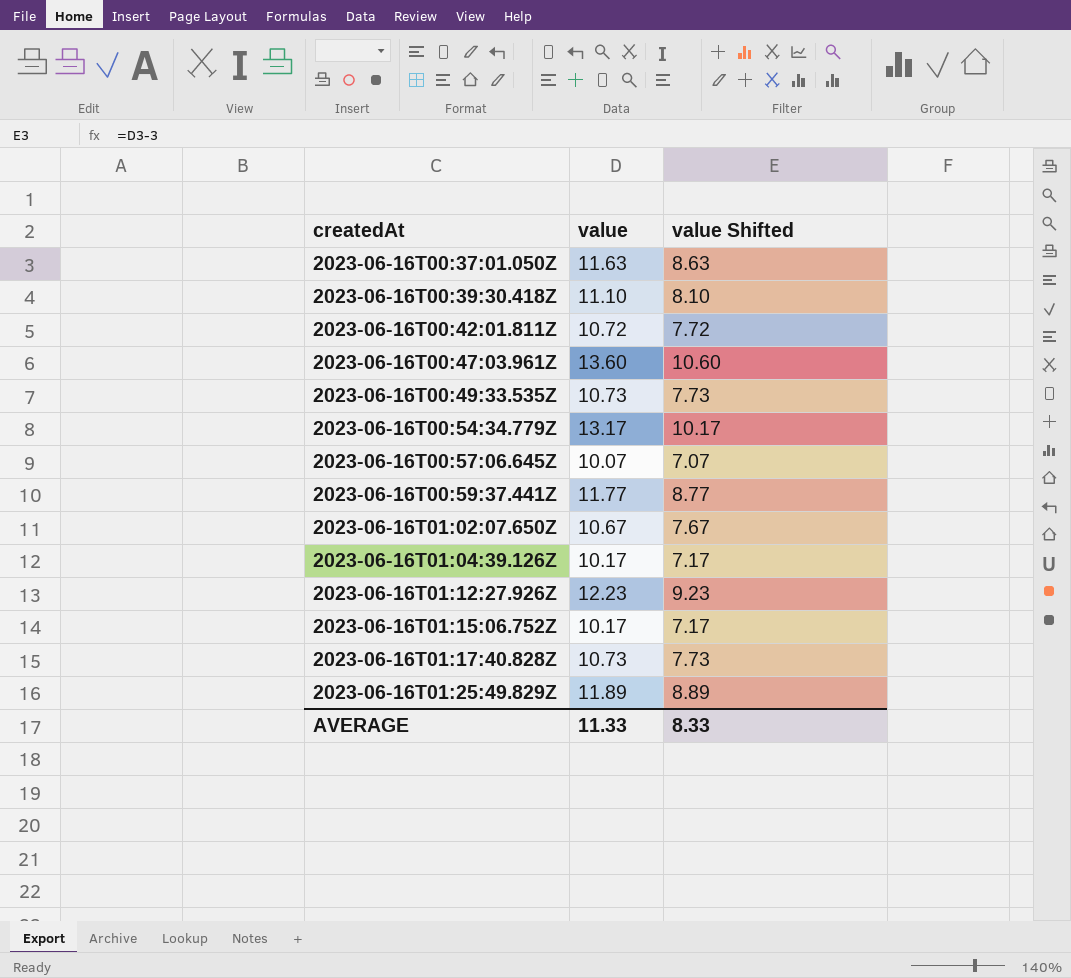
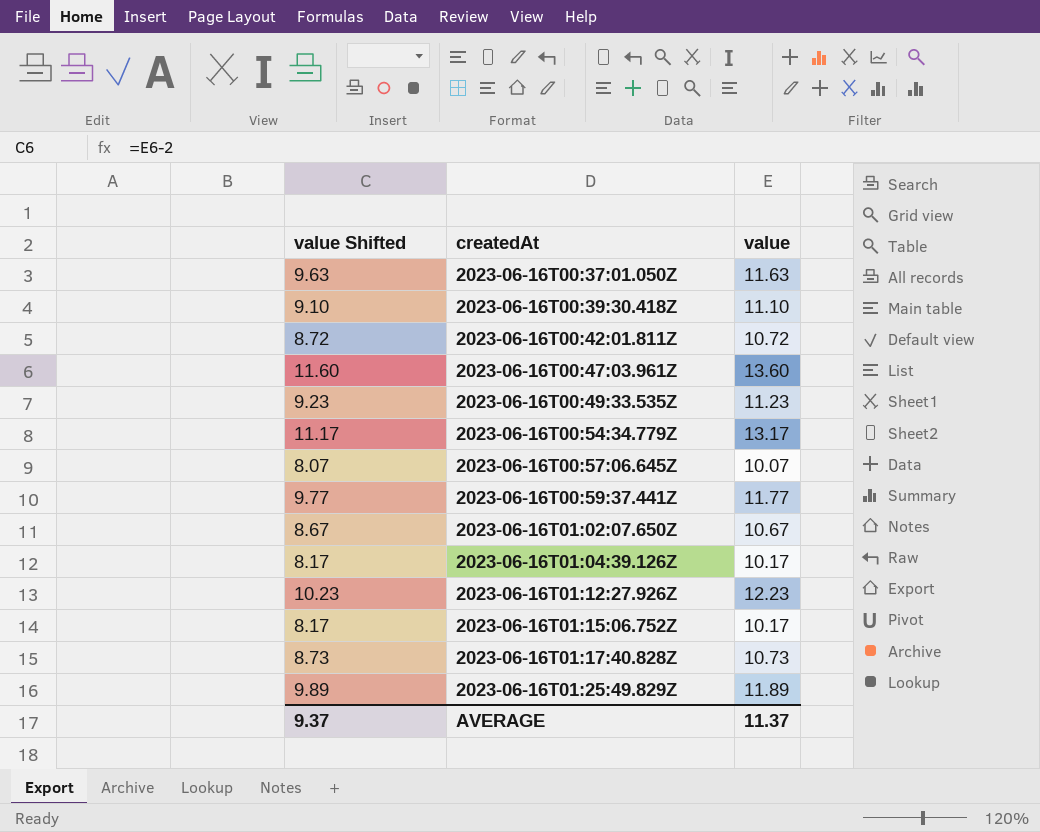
column value Shifted | formula: [value] - 3 -> [value] - 2
column value Shifted | position: 3 -> 1
2023-06-16T00:49:33.535Z | value: 10.73 -> 11.23
AVERAGE | value Shifted: 8.33 -> 9.37
AVERAGE | value: 11.33 -> 11.37

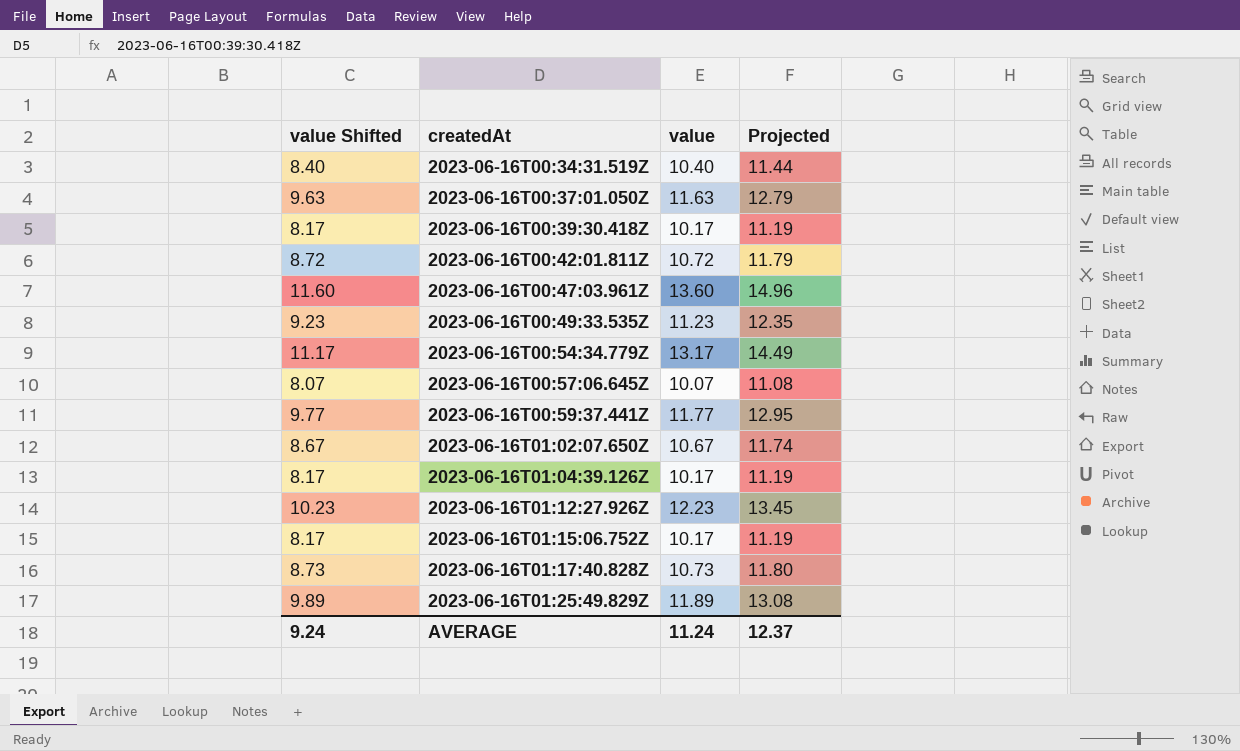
column Projected | formula: none -> [value] * 1.1
row 2023-06-16T00:34:31.519Z: none -> 8.40 | 10.40 | 11.44
2023-06-16T00:39:30.418Z | value Shifted: 9.10 -> 8.17
2023-06-16T00:39:30.418Z | value: 11.10 -> 10.17
AVERAGE | value Shifted: 9.37 -> 9.24
AVERAGE | value: 11.37 -> 11.24

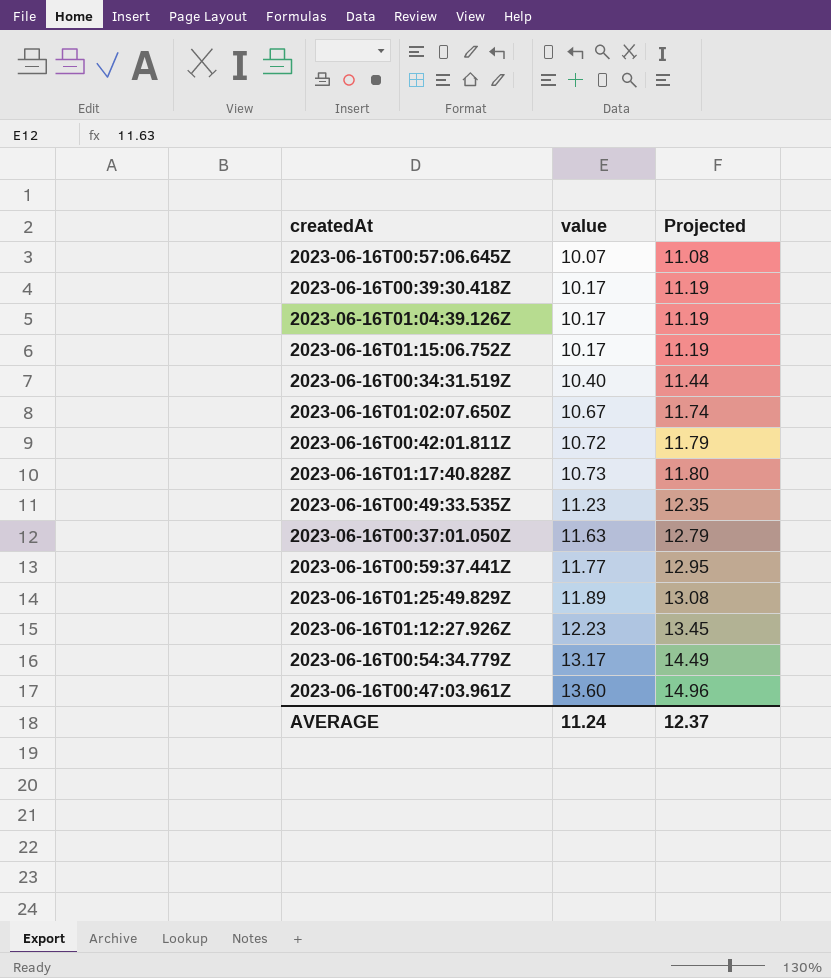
row order: createdAt ascending -> value ascending
column value Shifted | formula: [value] - 2 -> none

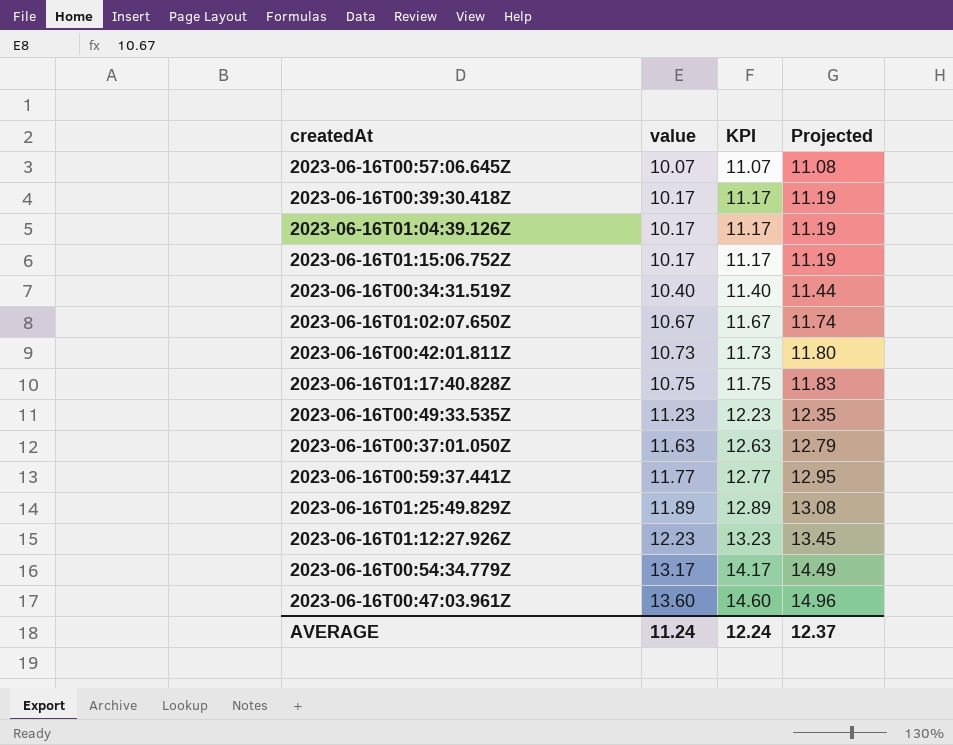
column KPI | formula: none -> [value] + 1
2023-06-16T00:42:01.811Z | value: 10.72 -> 10.73
2023-06-16T00:42:01.811Z | Projected: 11.79 -> 11.80
2023-06-16T01:17:40.828Z | value: 10.73 -> 10.75
2023-06-16T01:17:40.828Z | Projected: 11.80 -> 11.83

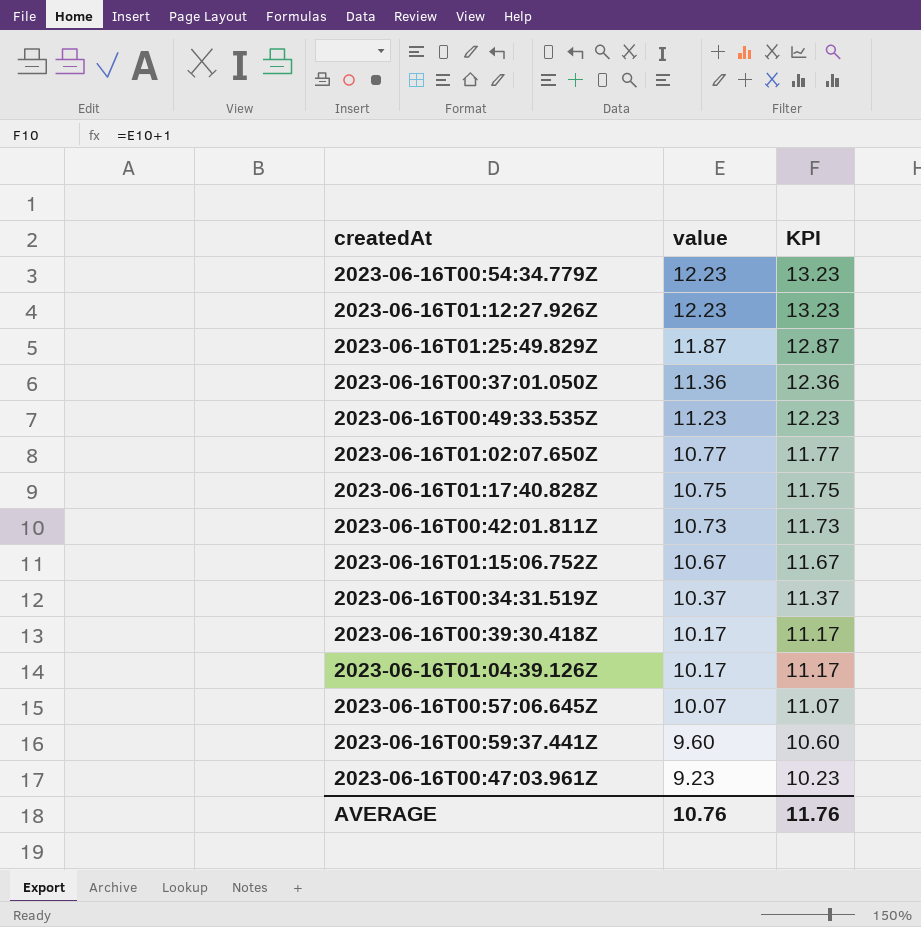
row order: value ascending -> value descending
column Projected | formula: [value] * 1.1 -> none
2023-06-16T00:54:34.779Z | value: 13.17 -> 12.23
2023-06-16T00:54:34.779Z | KPI: 14.17 -> 13.23
2023-06-16T01:25:49.829Z | value: 11.89 -> 11.87
2023-06-16T01:25:49.829Z | KPI: 12.89 -> 12.87
2023-06-16T00:37:01.050Z | value: 11.63 -> 11.36
2023-06-16T00:37:01.050Z | KPI: 12.63 -> 12.36
2023-06-16T01:02:07.650Z | value: 10.67 -> 10.77
2023-06-16T01:02:07.650Z | KPI: 11.67 -> 11.77
2023-06-16T01:15:06.752Z | value: 10.17 -> 10.67
2023-06-16T01:15:06.752Z | KPI: 11.17 -> 11.67
2023-06-16T00:34:31.519Z | value: 10.40 -> 10.37
2023-06-16T00:34:31.519Z | KPI: 11.40 -> 11.37
2023-06-16T00:59:37.441Z | value: 11.77 -> 9.60
2023-06-16T00:59:37.441Z | KPI: 12.77 -> 10.60
2023-06-16T00:47:03.961Z | value: 13.60 -> 9.23
2023-06-16T00:47:03.961Z | KPI: 14.60 -> 10.23
AVERAGE | value: 11.24 -> 10.76
AVERAGE | KPI: 12.24 -> 11.76

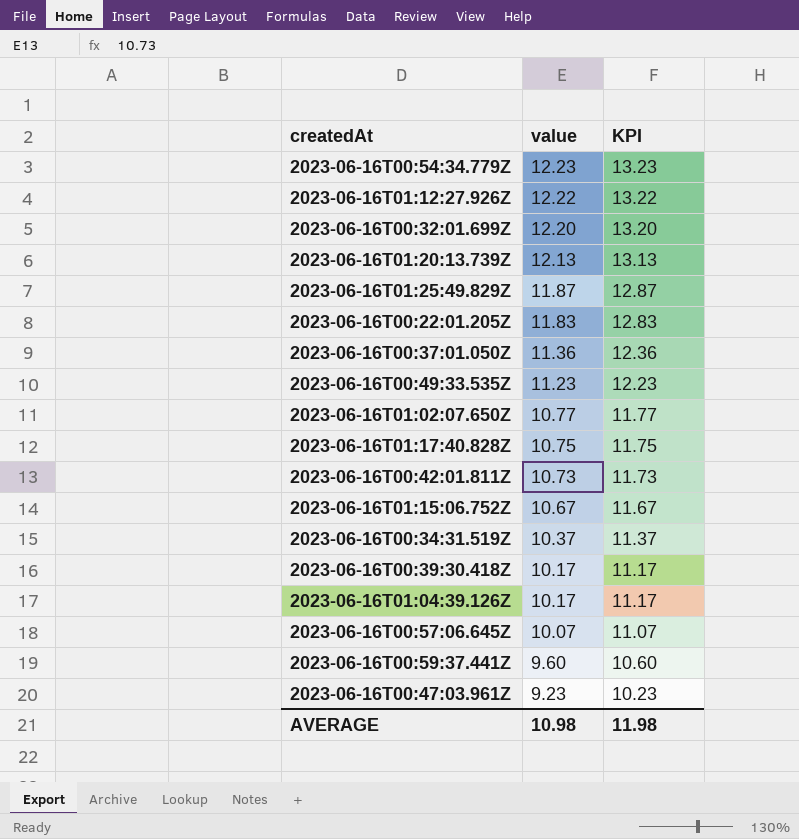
2023-06-16T01:12:27.926Z | value: 12.23 -> 12.22
2023-06-16T01:12:27.926Z | KPI: 13.23 -> 13.22
row 2023-06-16T00:32:01.699Z: none -> 12.20 | 13.20
row 2023-06-16T01:20:13.739Z: none -> 12.13 | 13.13
row 2023-06-16T00:22:01.205Z: none -> 11.83 | 12.83
AVERAGE | value: 10.76 -> 10.98
AVERAGE | KPI: 11.76 -> 11.98

